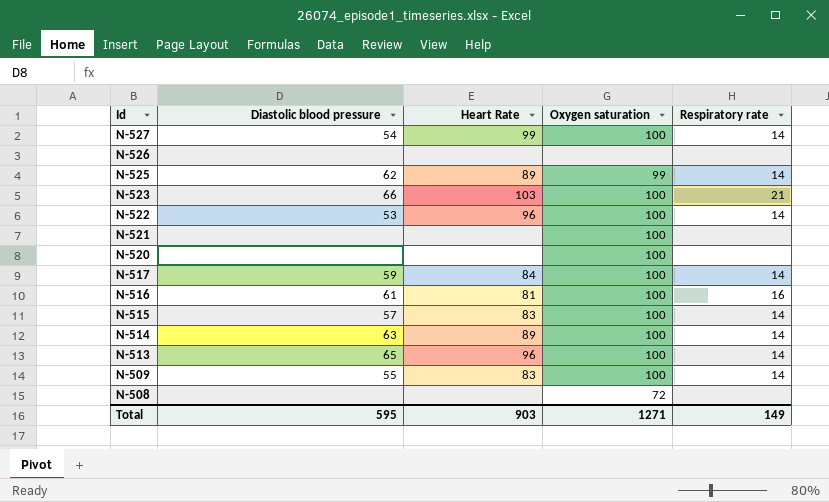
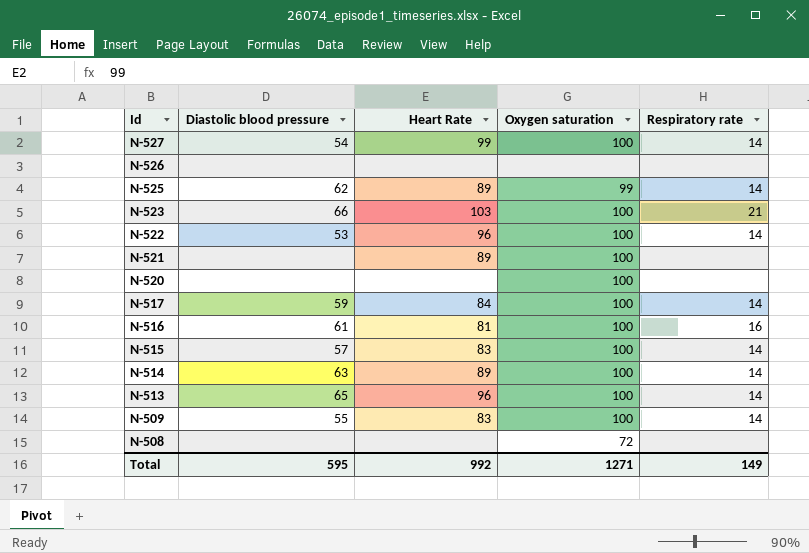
N-521 | Heart Rate: none -> 89
Total | Heart Rate: 903 -> 992

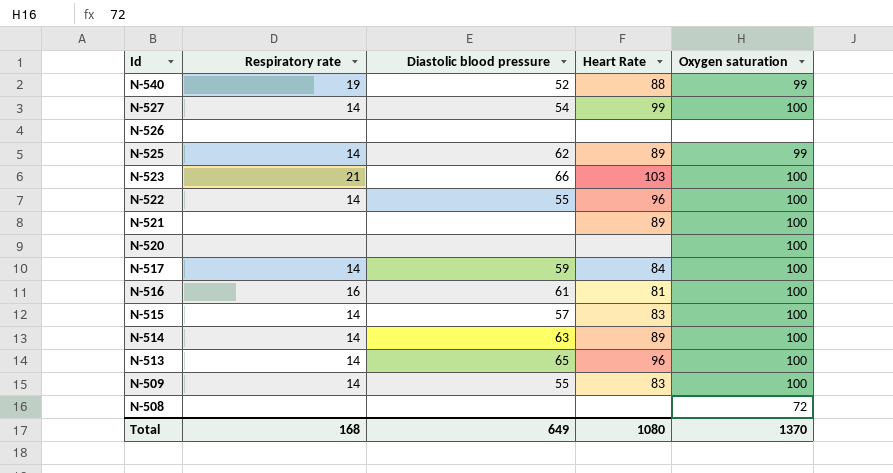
column Respiratory rate | position: 5 -> 2
row N-540: none -> 19 | 52 | 88 | 99
N-522 | Diastolic blood pressure: 53 -> 55
Total | Respiratory rate: 149 -> 168
Total | Diastolic blood pressure: 595 -> 649
Total | Heart Rate: 992 -> 1080
Total | Oxygen saturation: 1271 -> 1370

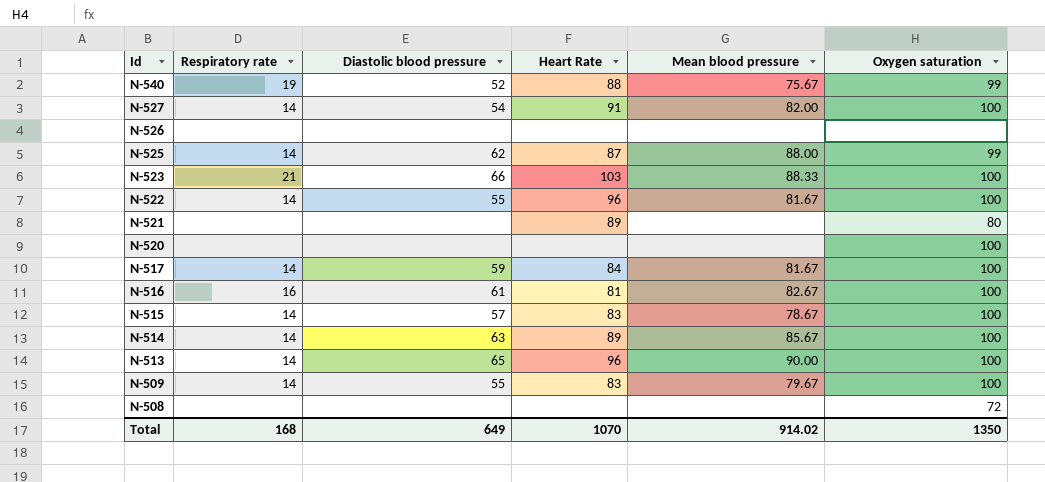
column Mean blood pressure | position: none -> 5
N-527 | Heart Rate: 99 -> 91
N-525 | Heart Rate: 89 -> 87
N-521 | Oxygen saturation: 100 -> 80
Total | Heart Rate: 1080 -> 1070
Total | Oxygen saturation: 1370 -> 1350

